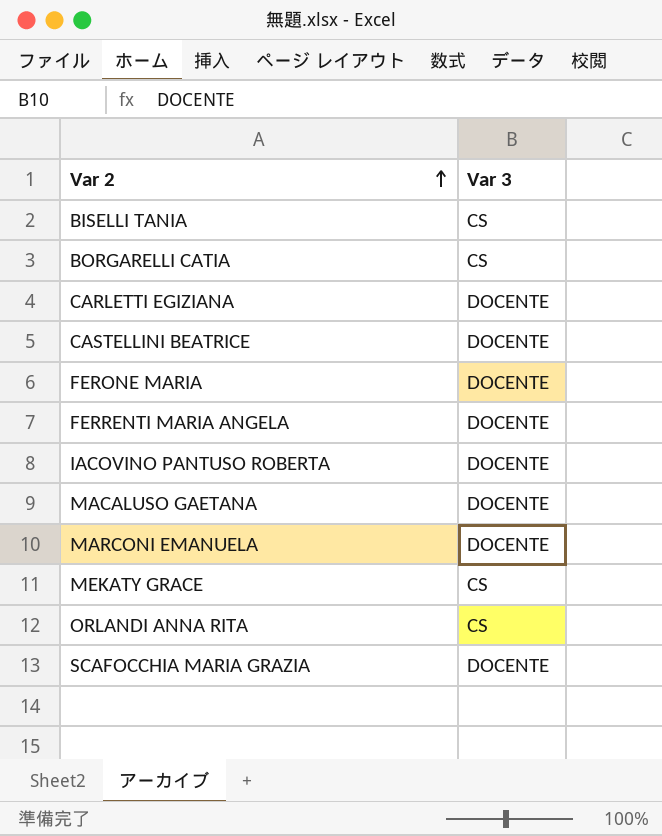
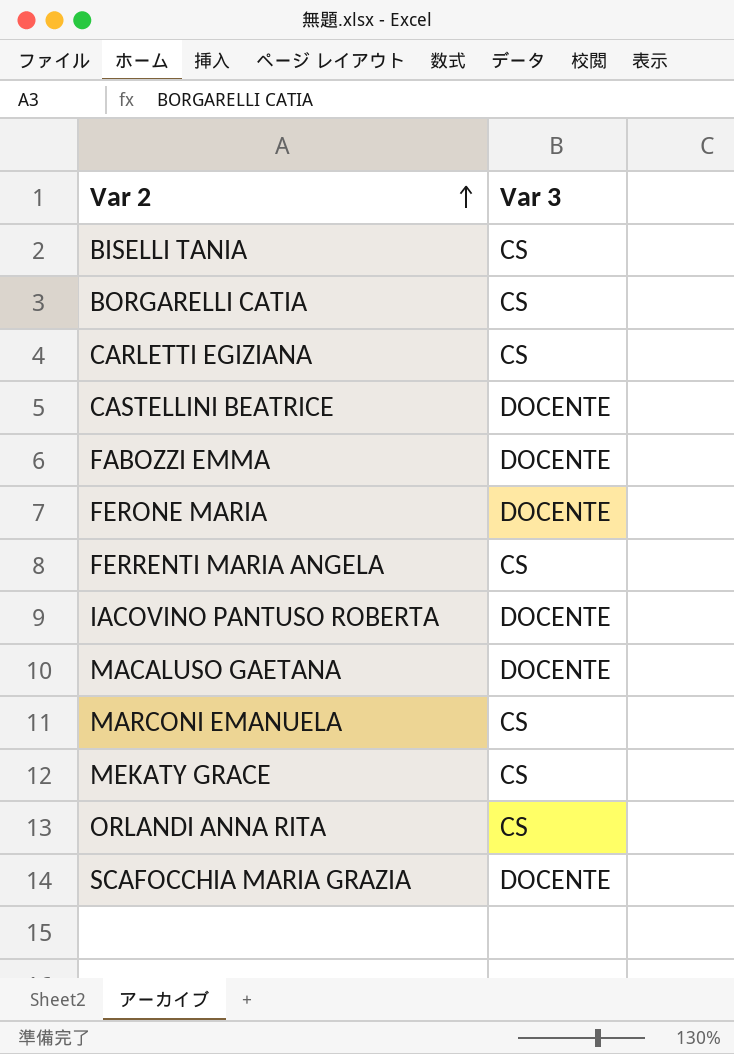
CARLETTI EGIZIANA | Var 3: DOCENTE -> CS
row FABOZZI EMMA: none -> DOCENTE
FERRENTI MARIA ANGELA | Var 3: DOCENTE -> CS
MARCONI EMANUELA | Var 3: DOCENTE -> CS

